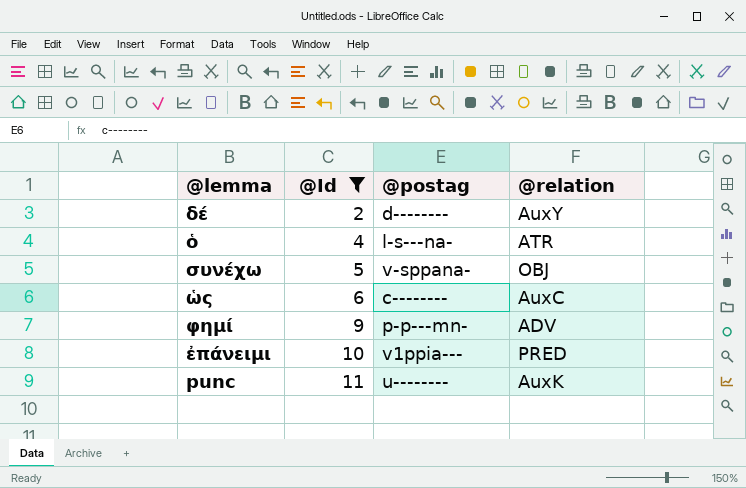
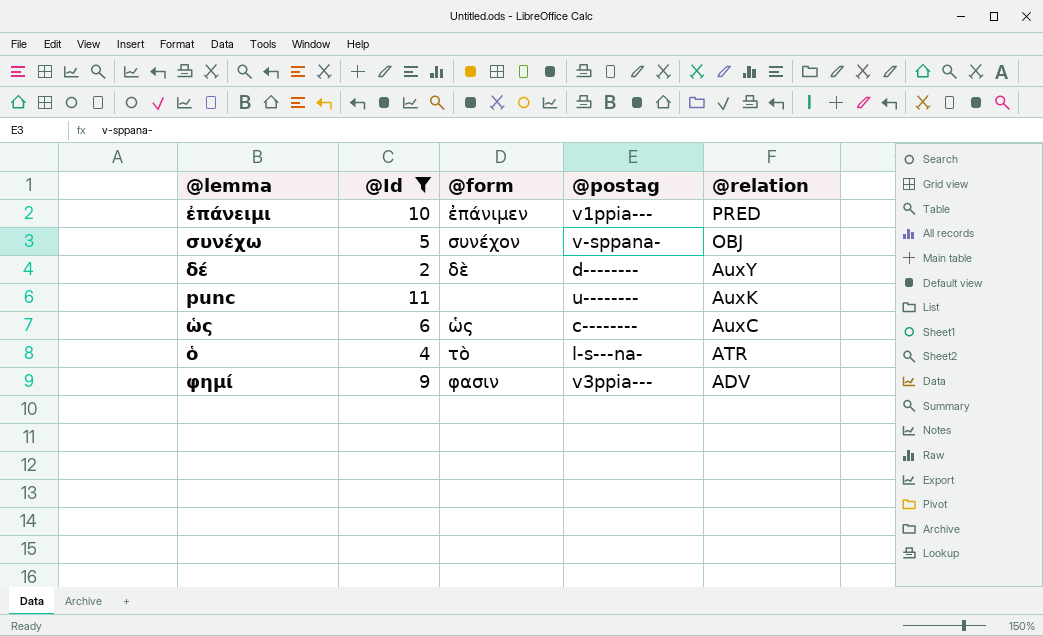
row order: @Id ascending -> @relation descending
column @form | position: none -> 3
φημί | @postag: p-p---mn- -> v3ppia---

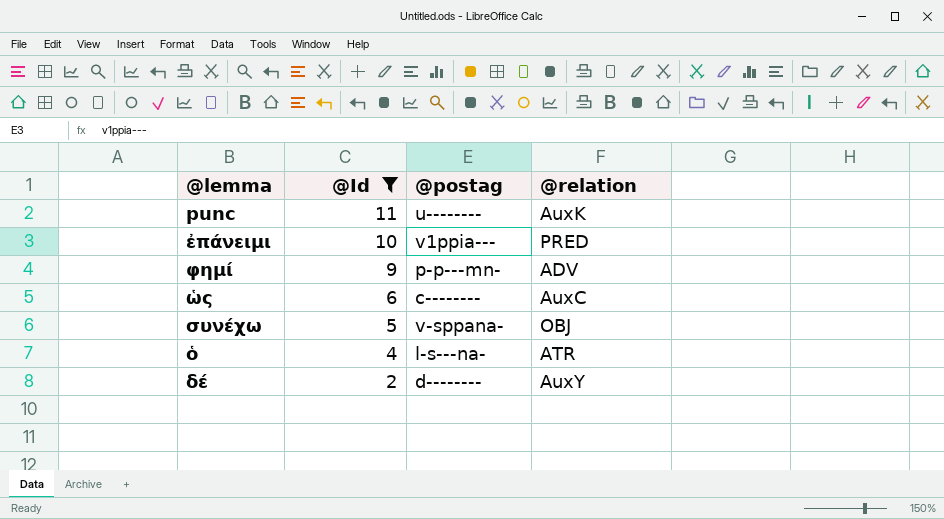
row order: @relation descending -> @Id descending
column @form | position: 3 -> none
φημί | @postag: v3ppia--- -> p-p---mn-

